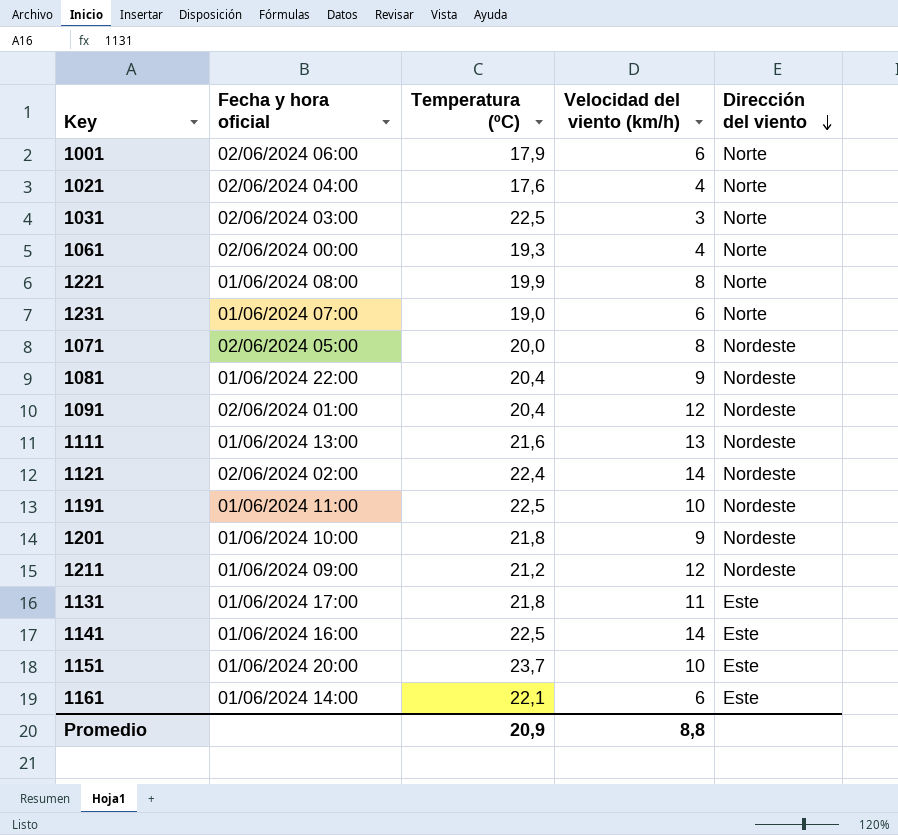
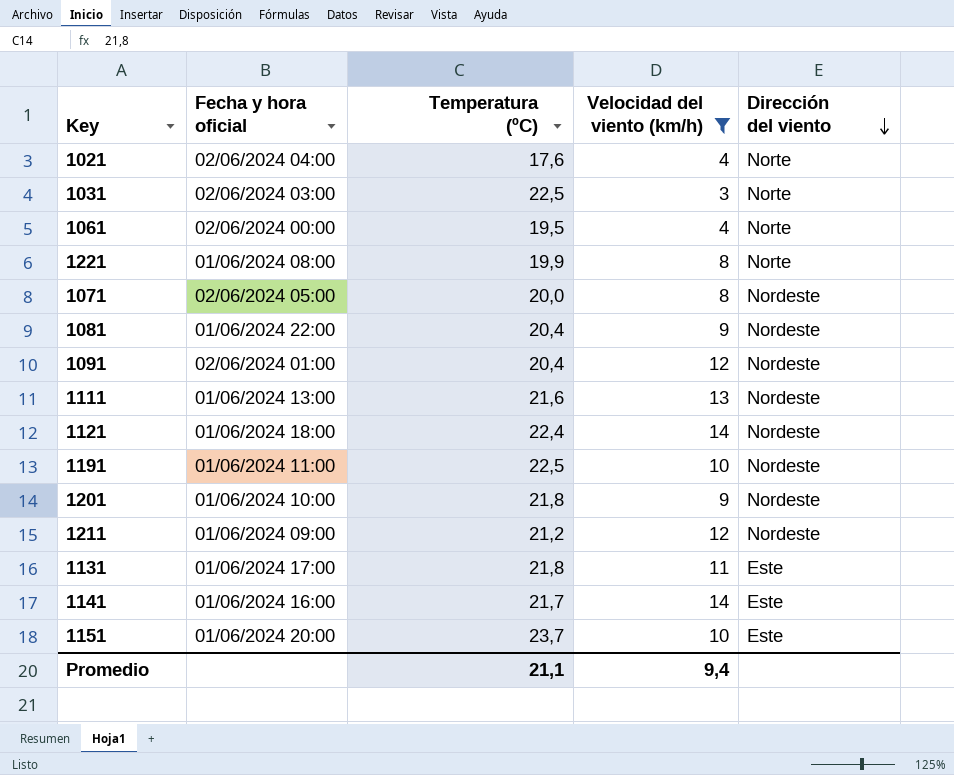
filter: none -> Velocidad del viento (km/h) != 6
1061 | Temperatura (ºC): 19,3 -> 19,5
1121 | Fecha y hora oficial: 02/06/2024 02:00 -> 01/06/2024 18:00
1141 | Temperatura (ºC): 22,5 -> 21,7
Promedio | Temperatura (ºC): 20,9 -> 21,1
Promedio | Velocidad del viento (km/h): 8,8 -> 9,4

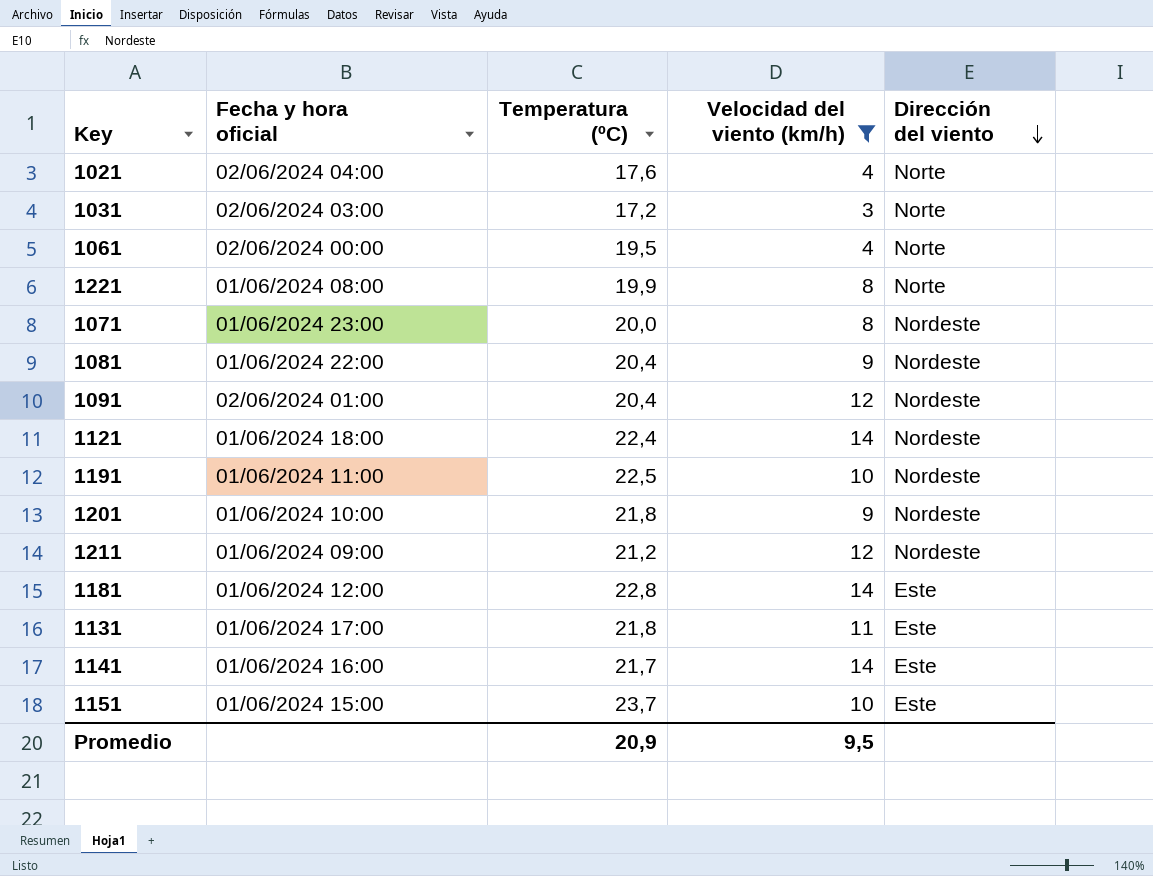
row 1111: 01/06/2024 13:00 | 21,6 | 13 | Nordeste -> none
1031 | Temperatura (ºC): 22,5 -> 17,2
1071 | Fecha y hora oficial: 02/06/2024 05:00 -> 01/06/2024 23:00
row 1181: none -> 01/06/2024 12:00 | 22,8 | 14 | Este
1151 | Fecha y hora oficial: 01/06/2024 20:00 -> 01/06/2024 15:00
Promedio | Temperatura (ºC): 21,1 -> 20,9
Promedio | Velocidad del viento (km/h): 9,4 -> 9,5

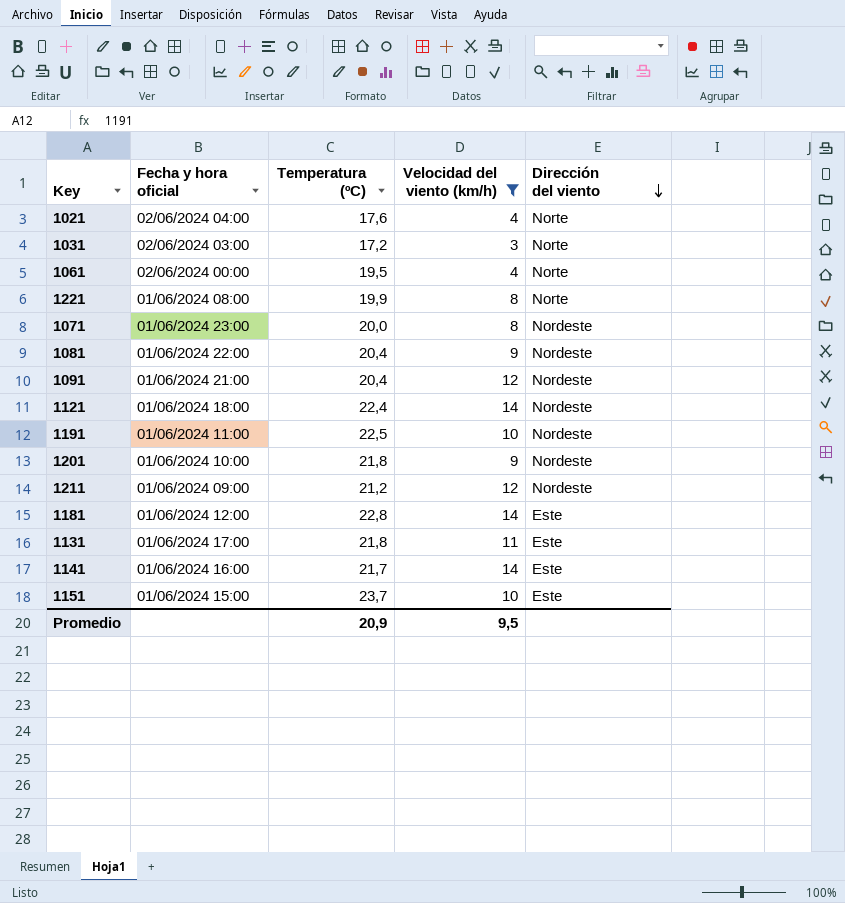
1091 | Fecha y hora oficial: 02/06/2024 01:00 -> 01/06/2024 21:00

